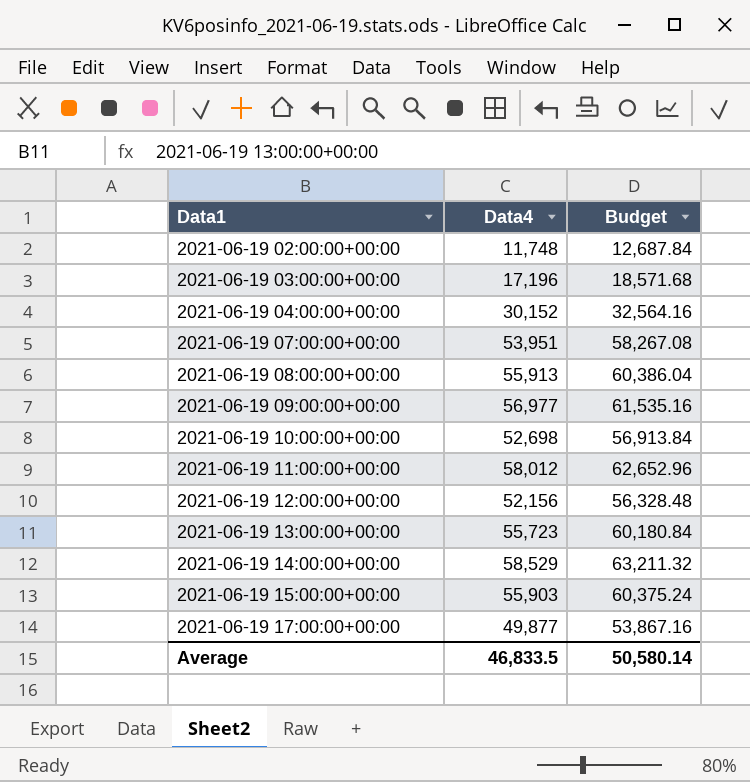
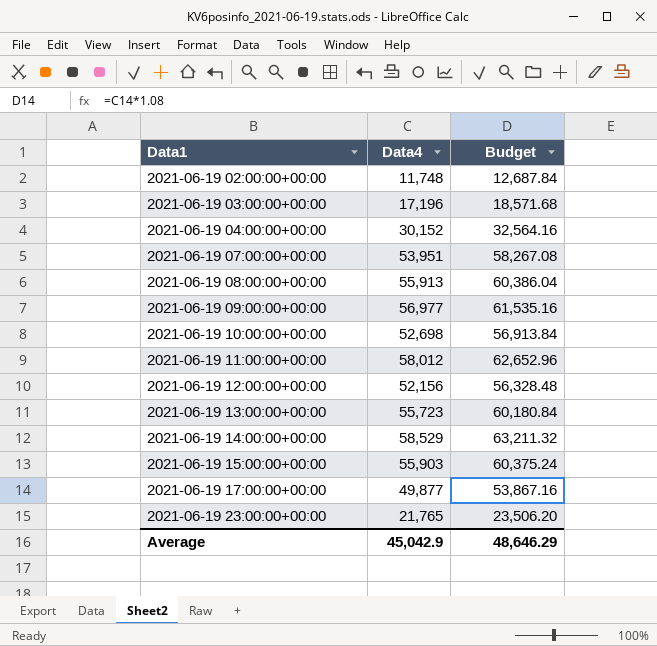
row 2021-06-19 23:00:00+00:00: none -> 21,765 | 23,506.20
Average | Data4: 46,833.5 -> 45,042.9
Average | Budget: 50,580.14 -> 48,646.29

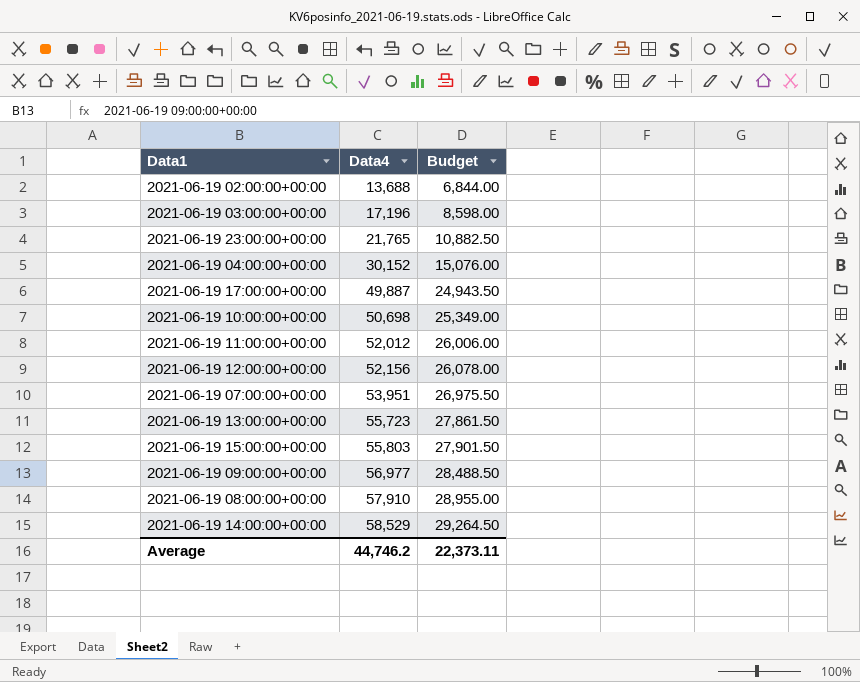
row order: Data1 ascending -> Data4 ascending
column Budget | formula: [Data4] * 1.08 -> [Data4] * 0.5
2021-06-19 02:00:00+00:00 | Data4: 11,748 -> 13,688
2021-06-19 17:00:00+00:00 | Data4: 49,877 -> 49,887
2021-06-19 10:00:00+00:00 | Data4: 52,698 -> 50,698
2021-06-19 11:00:00+00:00 | Data4: 58,012 -> 52,012
2021-06-19 15:00:00+00:00 | Data4: 55,903 -> 55,803
2021-06-19 08:00:00+00:00 | Data4: 55,913 -> 57,910
Average | Data4: 45,042.9 -> 44,746.2
Average | Budget: 48,646.29 -> 22,373.11

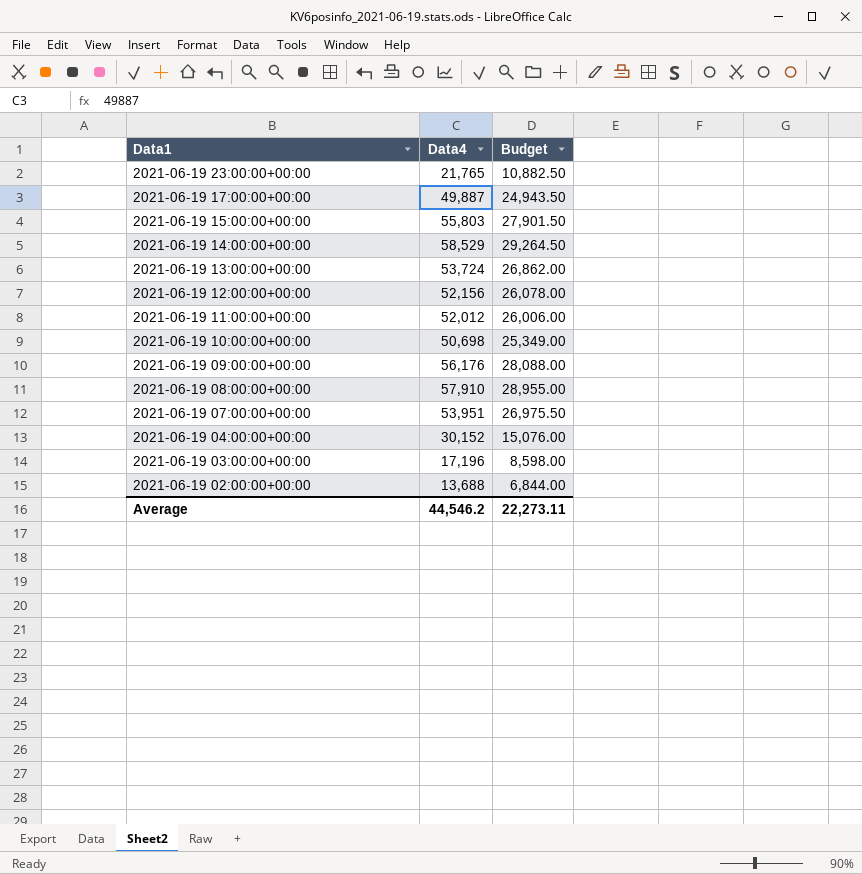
row order: Data4 ascending -> Data1 descending
2021-06-19 13:00:00+00:00 | Data4: 55,723 -> 53,724
2021-06-19 13:00:00+00:00 | Budget: 27,861.50 -> 26,862.00
2021-06-19 09:00:00+00:00 | Data4: 56,977 -> 56,176
2021-06-19 09:00:00+00:00 | Budget: 28,488.50 -> 28,088.00
Average | Data4: 44,746.2 -> 44,546.2
Average | Budget: 22,373.11 -> 22,273.11

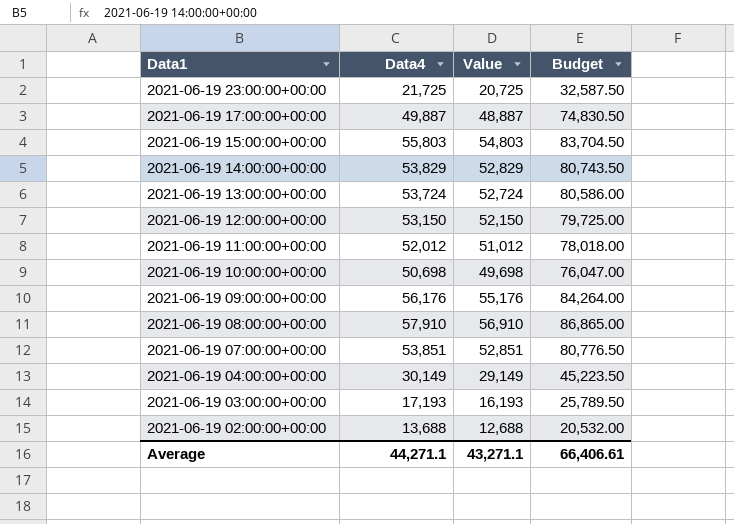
column Value | formula: none -> [Data4] - 1000
column Budget | formula: [Data4] * 0.5 -> [Data4] * 1.5
2021-06-19 23:00:00+00:00 | Data4: 21,765 -> 21,725
2021-06-19 14:00:00+00:00 | Data4: 58,529 -> 53,829
2021-06-19 12:00:00+00:00 | Data4: 52,156 -> 53,150
2021-06-19 07:00:00+00:00 | Data4: 53,951 -> 53,851
2021-06-19 04:00:00+00:00 | Data4: 30,152 -> 30,149
2021-06-19 03:00:00+00:00 | Data4: 17,196 -> 17,193
Average | Data4: 44,546.2 -> 44,271.1
Average | Budget: 22,273.11 -> 66,406.61

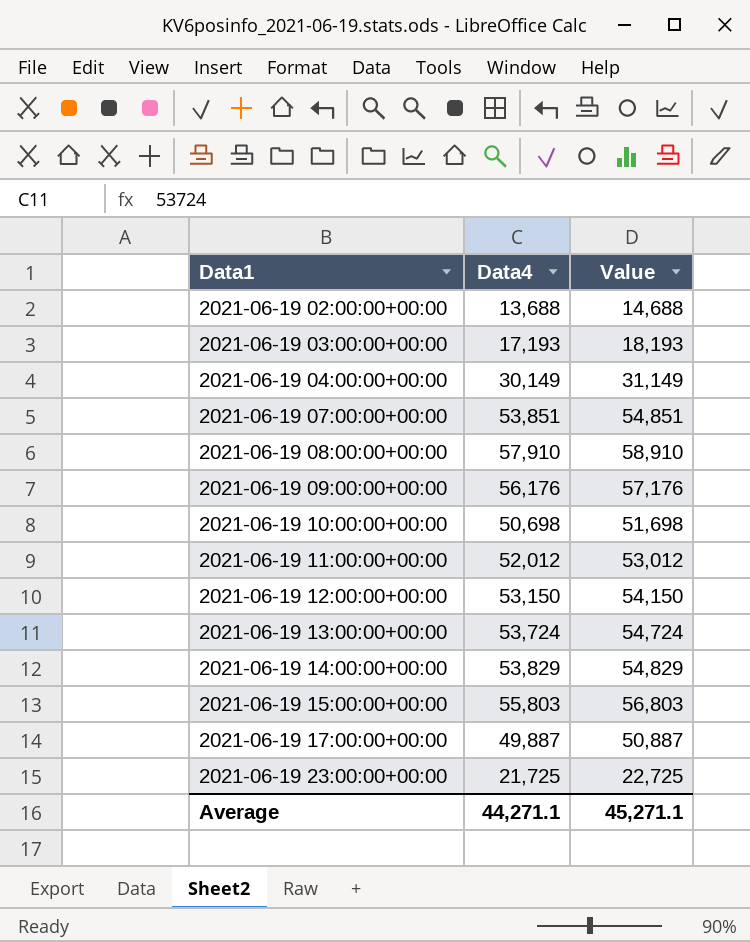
row order: Data1 descending -> Data1 ascending
column Budget | formula: [Data4] * 1.5 -> none
column Value | formula: [Data4] - 1000 -> [Data4] + 1000
Average | Value: 43,271.1 -> 45,271.1

